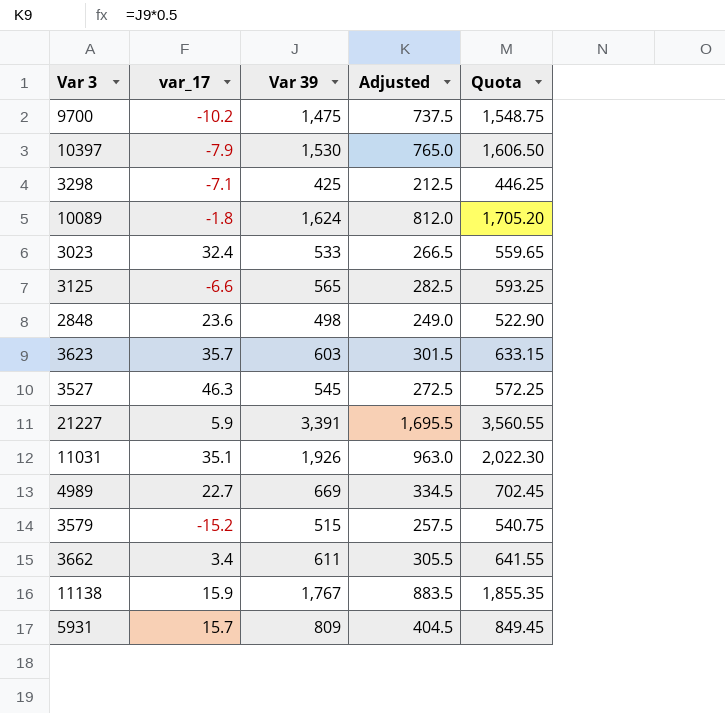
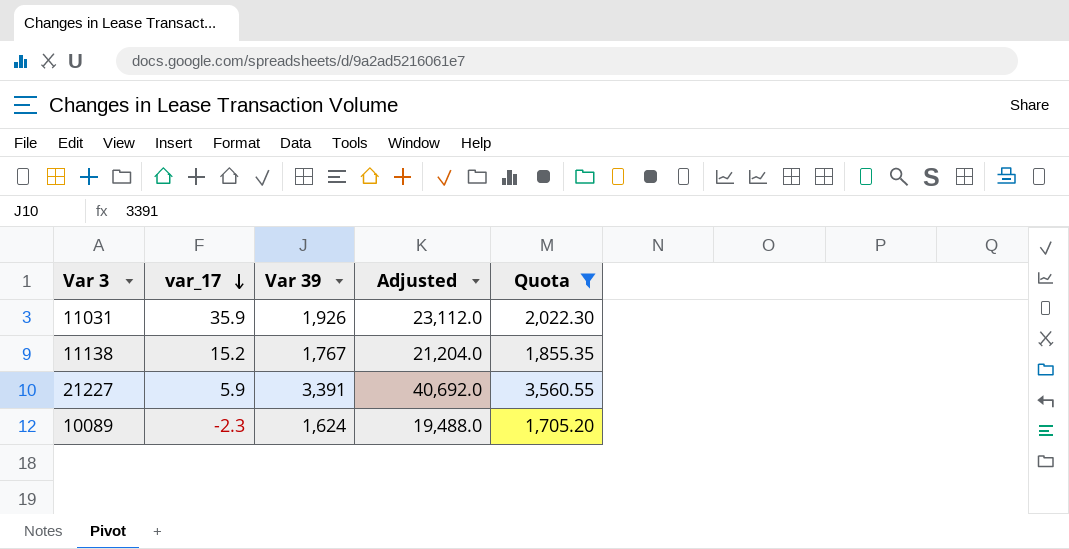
filter: none -> Quota >= 1,705.20
row order: none -> var_17 descending
column Adjusted | formula: [Var 39] * 0.5 -> [Var 39] * 12
11031 | var_17: 35.1 -> 35.9
11138 | var_17: 15.9 -> 15.2
10089 | var_17: -1.8 -> -2.3

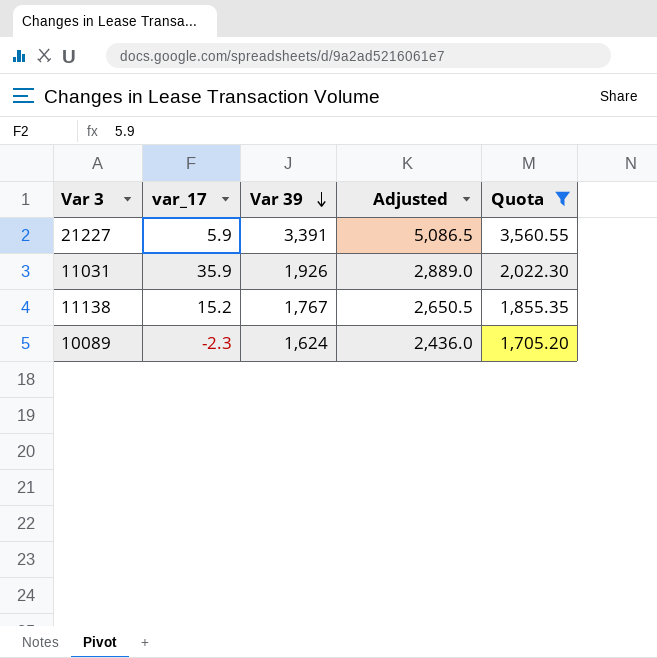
row order: var_17 descending -> Var 39 descending
column Adjusted | formula: [Var 39] * 12 -> [Var 39] * 1.5

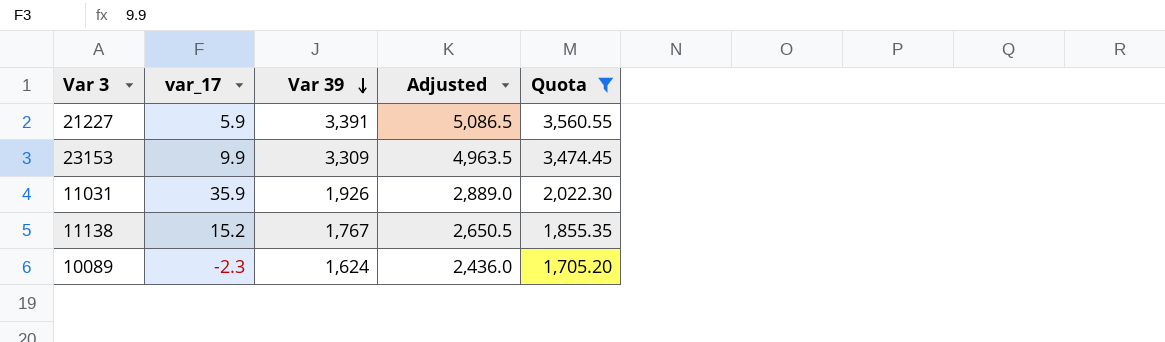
row 23153: none -> 9.9 | 3,309 | 4,963.5 | 3,474.45

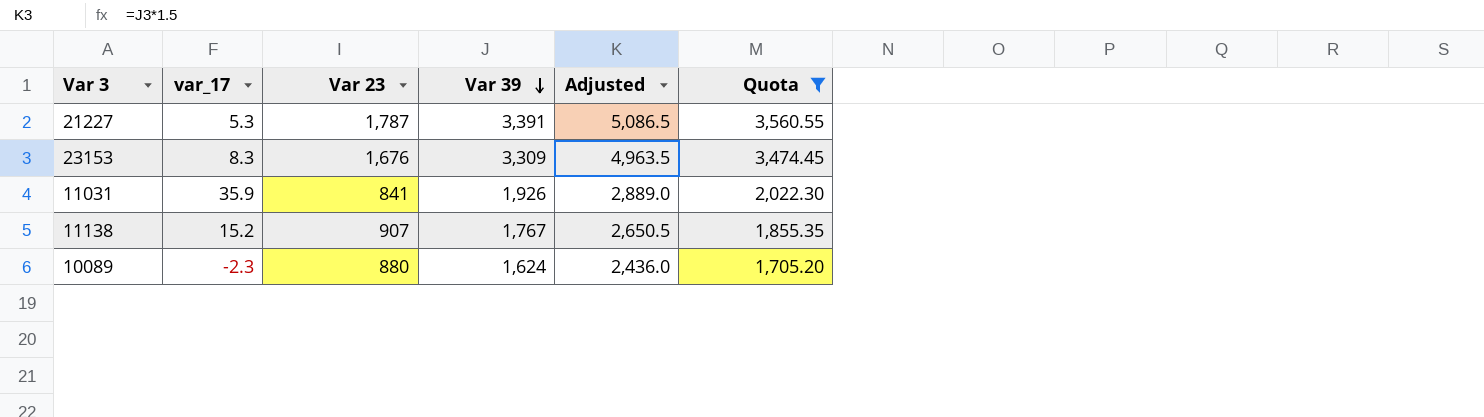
column Var 23 | position: none -> 3
21227 | var_17: 5.9 -> 5.3
23153 | var_17: 9.9 -> 8.3

